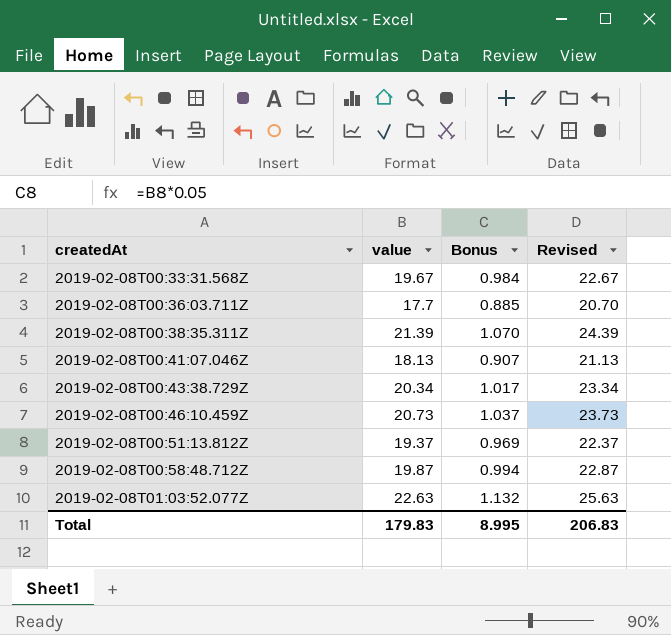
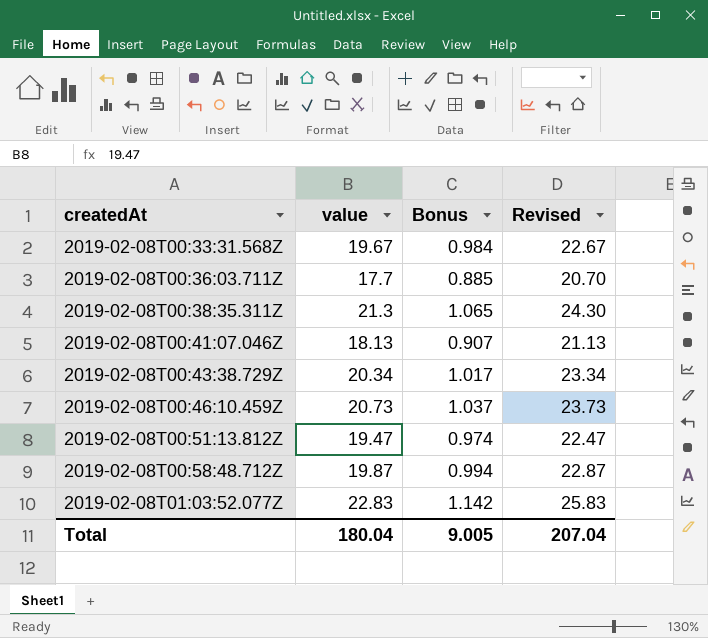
2019-02-08T00:38:35.311Z | value: 21.39 -> 21.3
2019-02-08T00:38:35.311Z | Bonus: 1.070 -> 1.065
2019-02-08T00:38:35.311Z | Revised: 24.39 -> 24.30
2019-02-08T00:51:13.812Z | value: 19.37 -> 19.47
2019-02-08T00:51:13.812Z | Bonus: 0.969 -> 0.974
2019-02-08T00:51:13.812Z | Revised: 22.37 -> 22.47
2019-02-08T01:03:52.077Z | value: 22.63 -> 22.83
2019-02-08T01:03:52.077Z | Bonus: 1.132 -> 1.142
2019-02-08T01:03:52.077Z | Revised: 25.63 -> 25.83
Total | value: 179.83 -> 180.04
Total | Bonus: 8.995 -> 9.005
Total | Revised: 206.83 -> 207.04

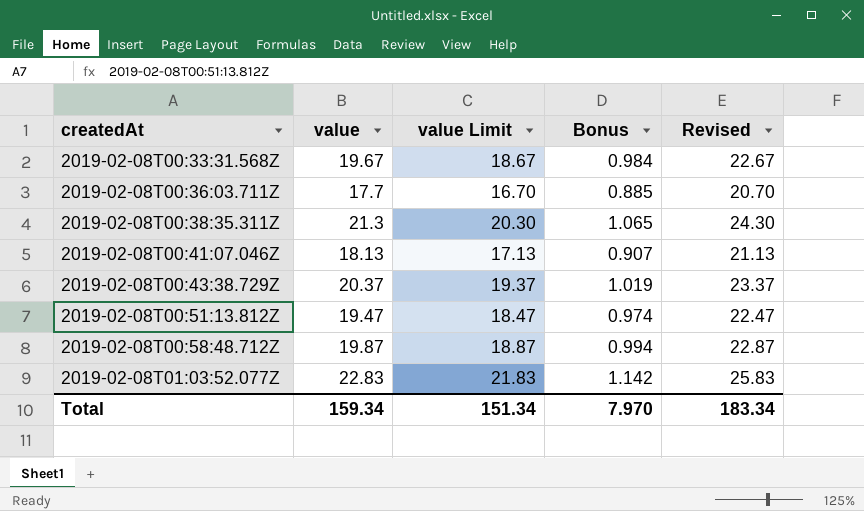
column value Limit | formula: none -> [value] - 1
row 2019-02-08T00:46:10.459Z: 20.73 | 1.037 | 23.73 -> none
2019-02-08T00:43:38.729Z | value: 20.34 -> 20.37
2019-02-08T00:43:38.729Z | Bonus: 1.017 -> 1.019
2019-02-08T00:43:38.729Z | Revised: 23.34 -> 23.37
Total | value: 180.04 -> 159.34
Total | Bonus: 9.005 -> 7.970
Total | Revised: 207.04 -> 183.34

